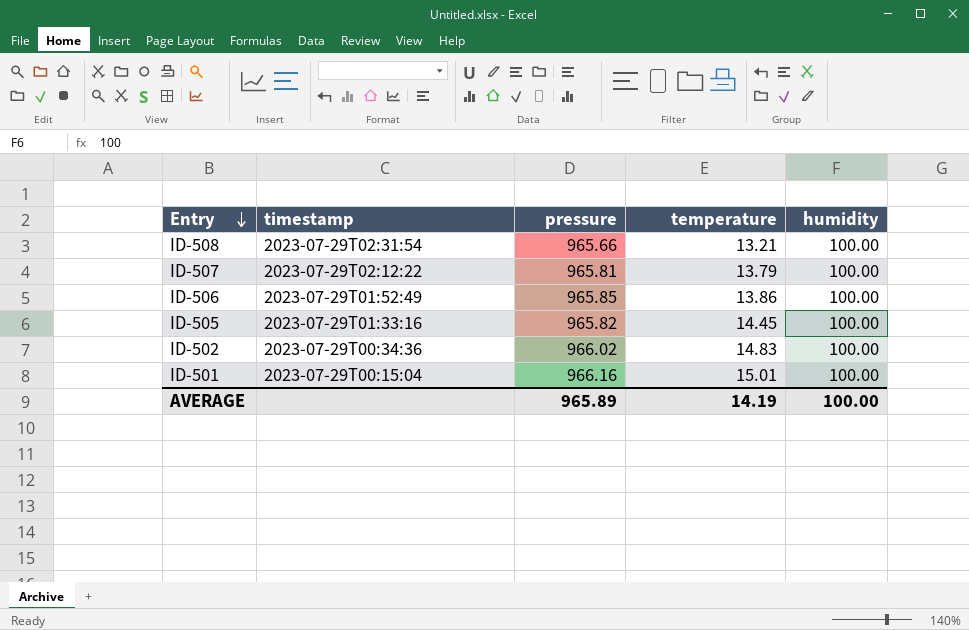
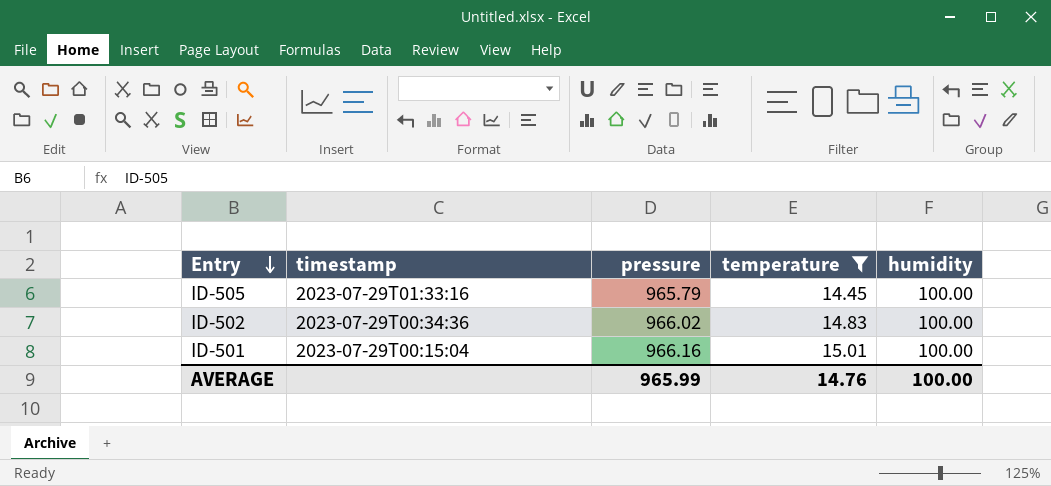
filter: none -> temperature >= 14.45
ID-505 | pressure: 965.82 -> 965.79
AVERAGE | pressure: 965.89 -> 965.99
AVERAGE | temperature: 14.19 -> 14.76

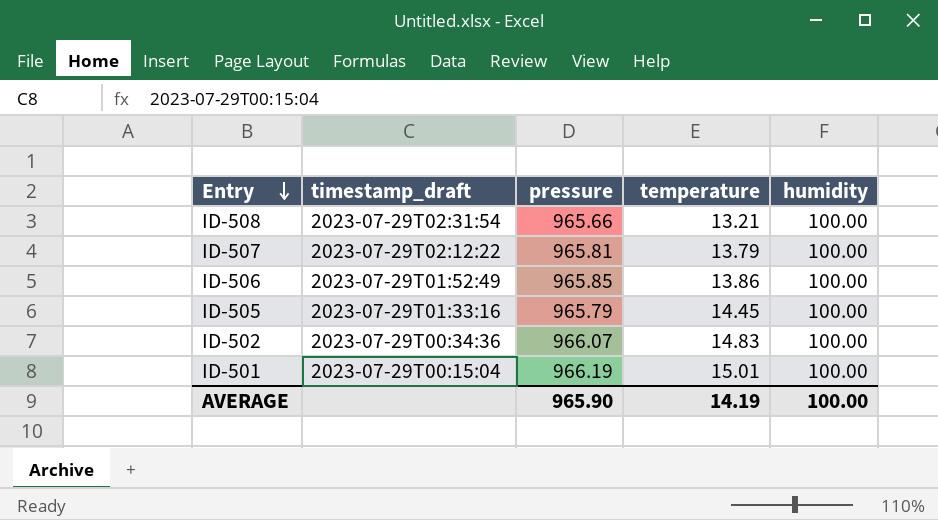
filter: temperature >= 14.45 -> none
column name: timestamp -> timestamp_draft
ID-502 | pressure: 966.02 -> 966.07
ID-501 | pressure: 966.16 -> 966.19
AVERAGE | pressure: 965.99 -> 965.90
AVERAGE | temperature: 14.76 -> 14.19

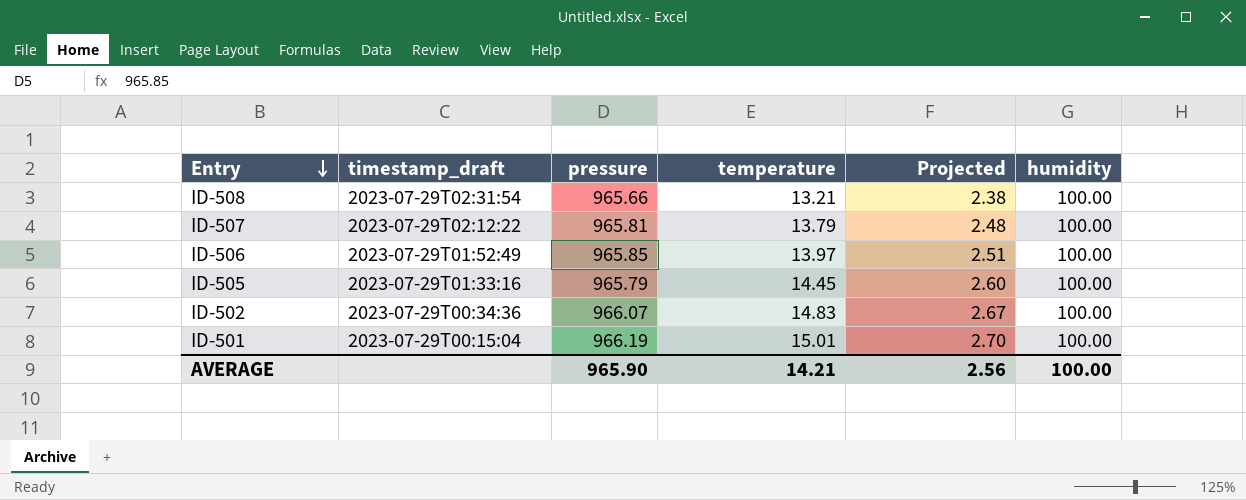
column Projected | formula: none -> [temperature] * 0.18
ID-506 | temperature: 13.86 -> 13.97
AVERAGE | temperature: 14.19 -> 14.21

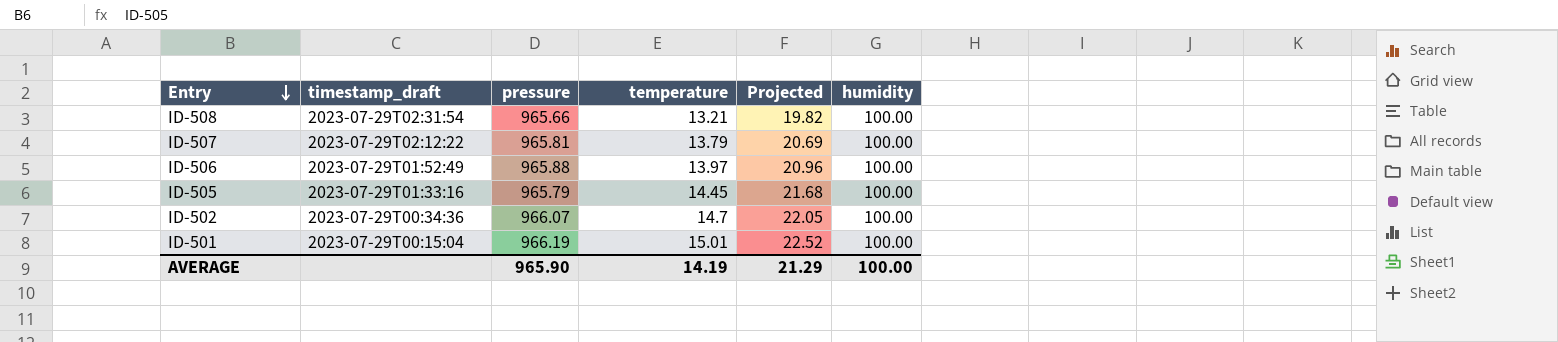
column Projected | formula: [temperature] * 0.18 -> [temperature] * 1.5
ID-506 | pressure: 965.85 -> 965.88
ID-502 | temperature: 14.83 -> 14.7
AVERAGE | temperature: 14.21 -> 14.19
AVERAGE | Projected: 2.56 -> 21.29

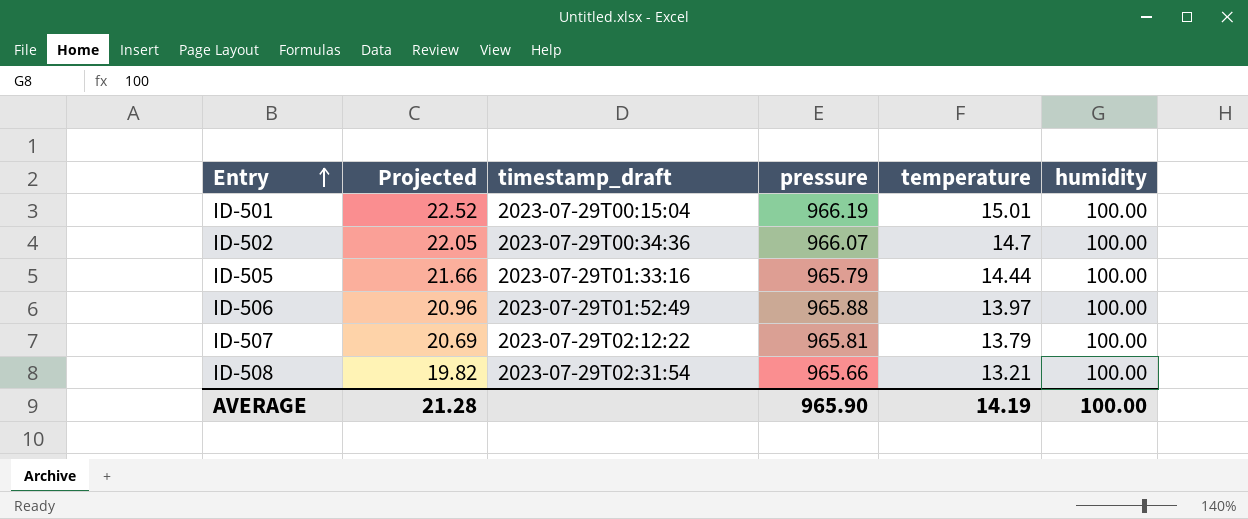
row order: Entry descending -> Entry ascending
column Projected | position: 5 -> 2
ID-505 | Projected: 21.68 -> 21.66
ID-505 | temperature: 14.45 -> 14.44
AVERAGE | Projected: 21.29 -> 21.28

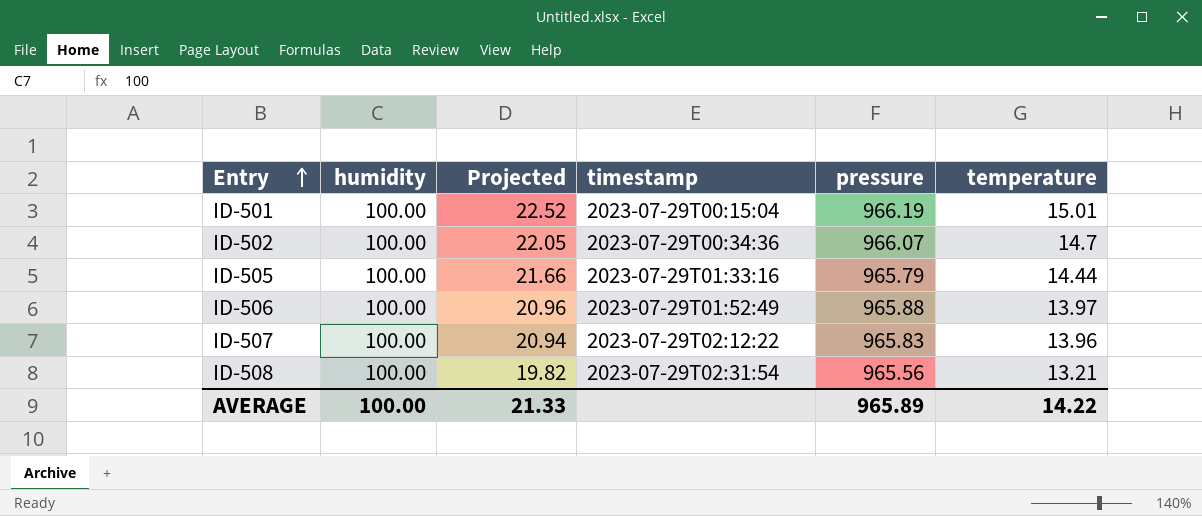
column humidity | position: 6 -> 2
column name: timestamp_draft -> timestamp
ID-507 | Projected: 20.69 -> 20.94
ID-507 | pressure: 965.81 -> 965.83
ID-507 | temperature: 13.79 -> 13.96
ID-508 | pressure: 965.66 -> 965.56
AVERAGE | Projected: 21.28 -> 21.33
AVERAGE | pressure: 965.90 -> 965.89
AVERAGE | temperature: 14.19 -> 14.22

